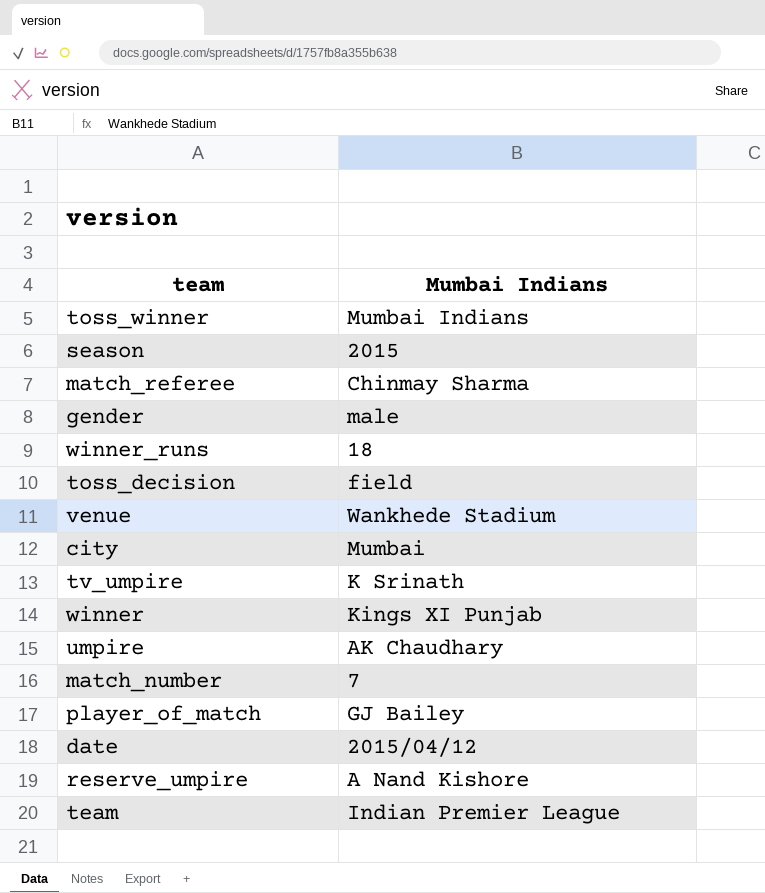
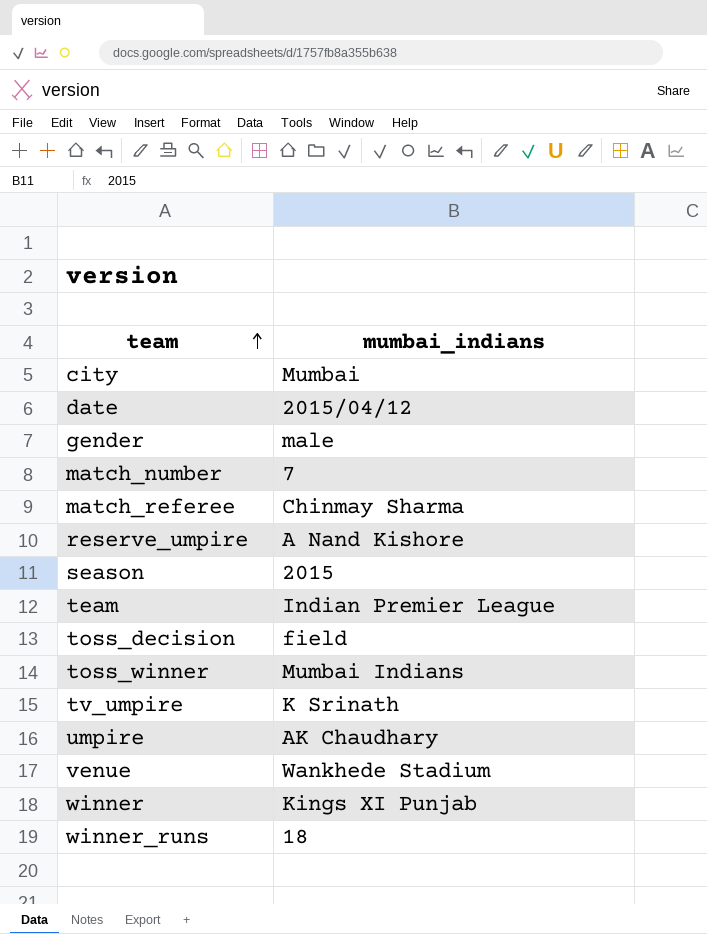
row order: none -> team ascending
column name: Mumbai Indians -> mumbai_indians
row player_of_match: GJ Bailey -> none

